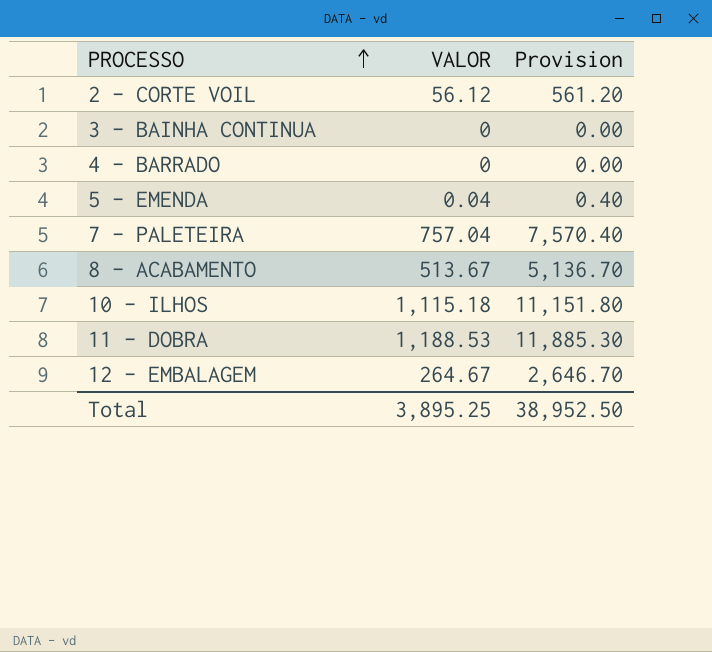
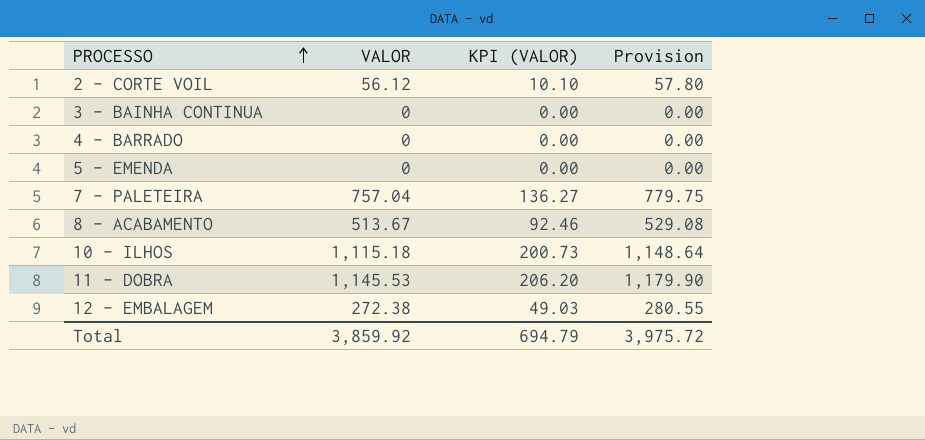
column KPI (VALOR) | formula: none -> [VALOR] * 0.18
column Provision | formula: [VALOR] * 10 -> [VALOR] * 1.03
5 - EMENDA | VALOR: 0.04 -> 0
11 - DOBRA | VALOR: 1,188.53 -> 1,145.53
12 - EMBALAGEM | VALOR: 264.67 -> 272.38
Total | VALOR: 3,895.25 -> 3,859.92
Total | Provision: 38,952.50 -> 3,975.72

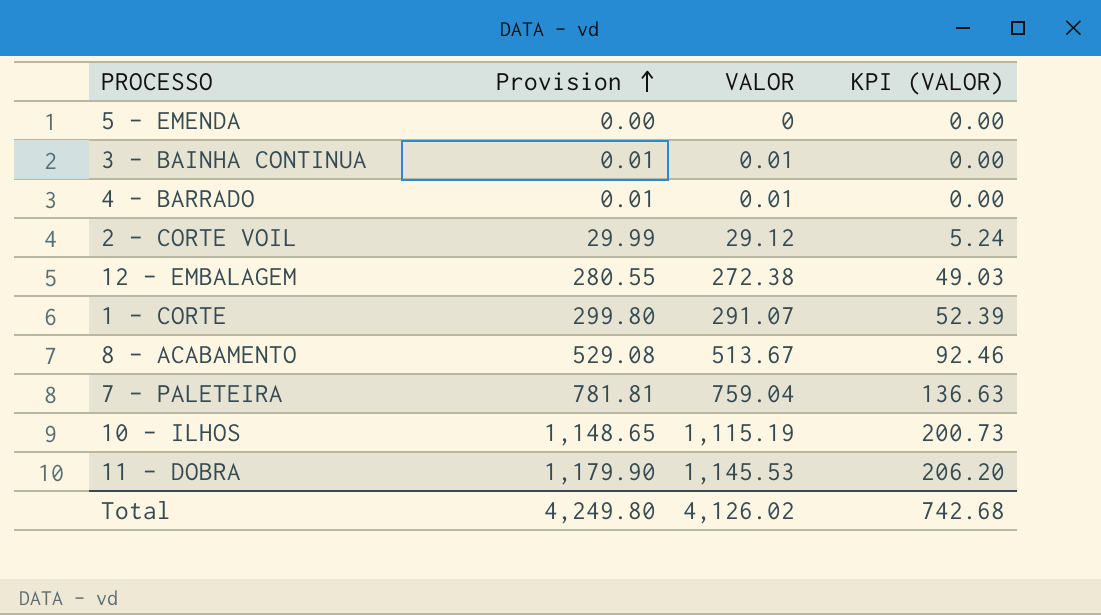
row order: PROCESSO ascending -> Provision ascending
column Provision | position: 4 -> 2
3 - BAINHA CONTINUA | Provision: 0.00 -> 0.01
3 - BAINHA CONTINUA | VALOR: 0 -> 0.01
4 - BARRADO | Provision: 0.00 -> 0.01
4 - BARRADO | VALOR: 0 -> 0.01
2 - CORTE VOIL | Provision: 57.80 -> 29.99
2 - CORTE VOIL | VALOR: 56.12 -> 29.12
2 - CORTE VOIL | KPI (VALOR): 10.10 -> 5.24
row 1 - CORTE: none -> 299.80 | 291.07 | 52.39
7 - PALETEIRA | Provision: 779.75 -> 781.81
7 - PALETEIRA | VALOR: 757.04 -> 759.04
7 - PALETEIRA | KPI (VALOR): 136.27 -> 136.63
10 - ILHOS | Provision: 1,148.64 -> 1,148.65
10 - ILHOS | VALOR: 1,115.18 -> 1,115.19
Total | Provision: 3,975.72 -> 4,249.80
Total | VALOR: 3,859.92 -> 4,126.02
Total | KPI (VALOR): 694.79 -> 742.68

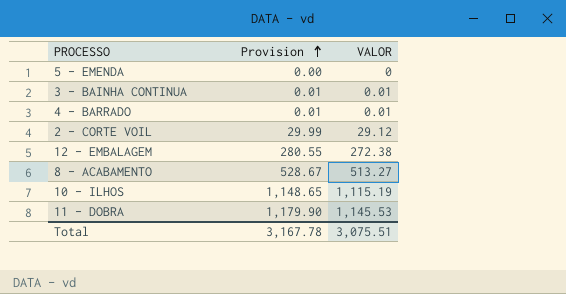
column KPI (VALOR) | formula: [VALOR] * 0.18 -> none
row 1 - CORTE: 299.80 | 291.07 | 52.39 -> none
row 7 - PALETEIRA: 781.81 | 759.04 | 136.63 -> none
8 - ACABAMENTO | Provision: 529.08 -> 528.67
8 - ACABAMENTO | VALOR: 513.67 -> 513.27
Total | Provision: 4,249.80 -> 3,167.78
Total | VALOR: 4,126.02 -> 3,075.51

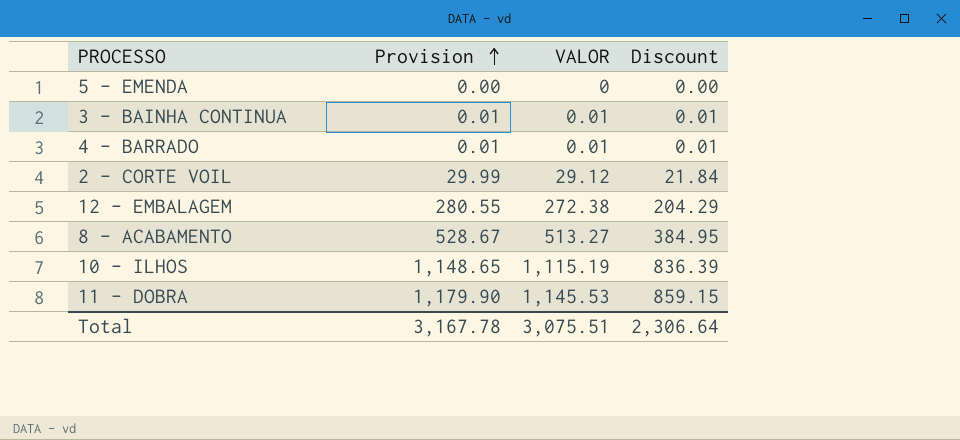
column Discount | formula: none -> [VALOR] * 0.75

